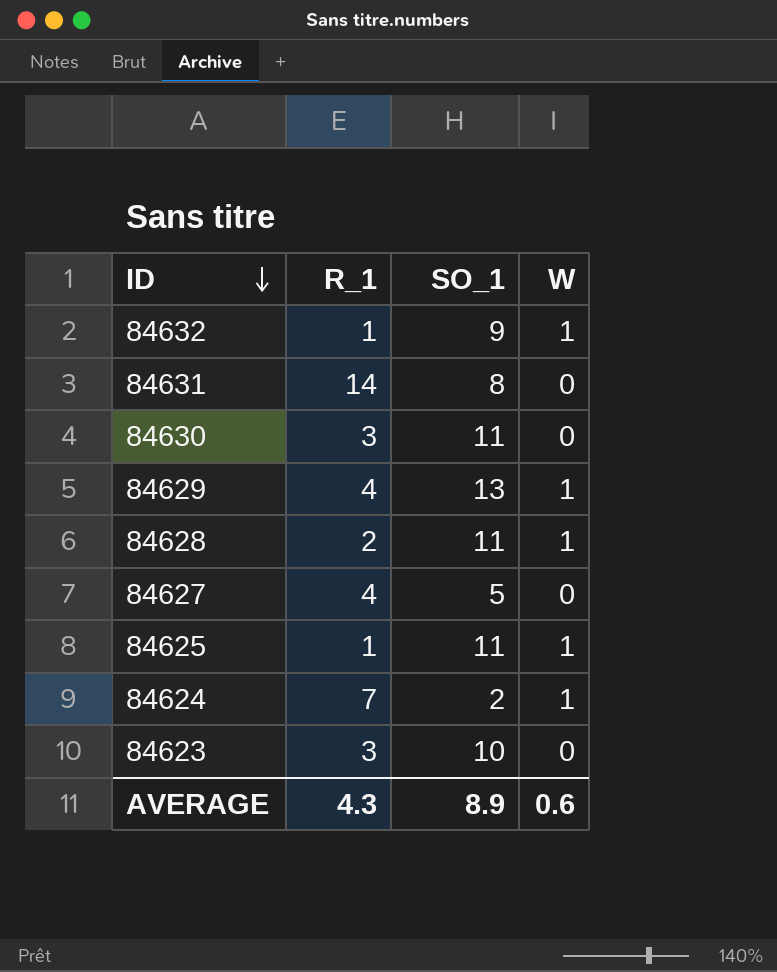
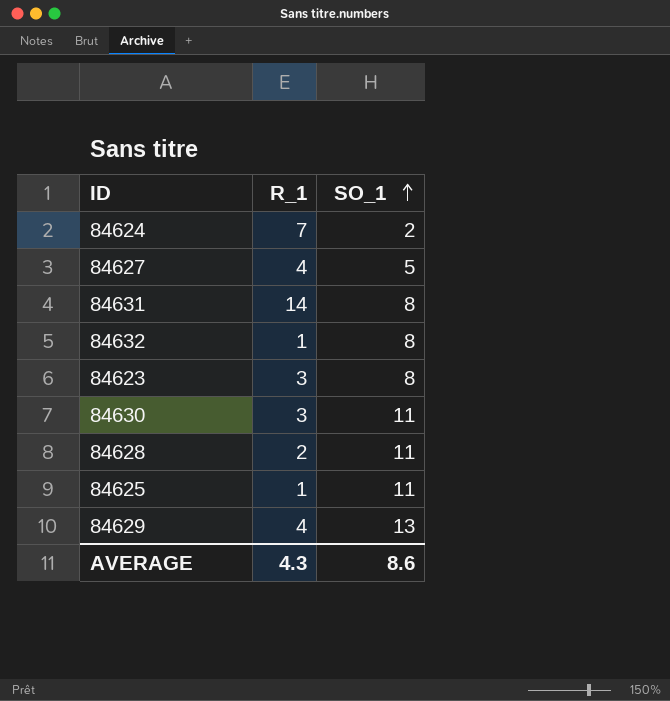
row order: ID descending -> SO_1 ascending
column W | position: 4 -> none
84632 | SO_1: 9 -> 8
84623 | SO_1: 10 -> 8
AVERAGE | SO_1: 8.9 -> 8.6

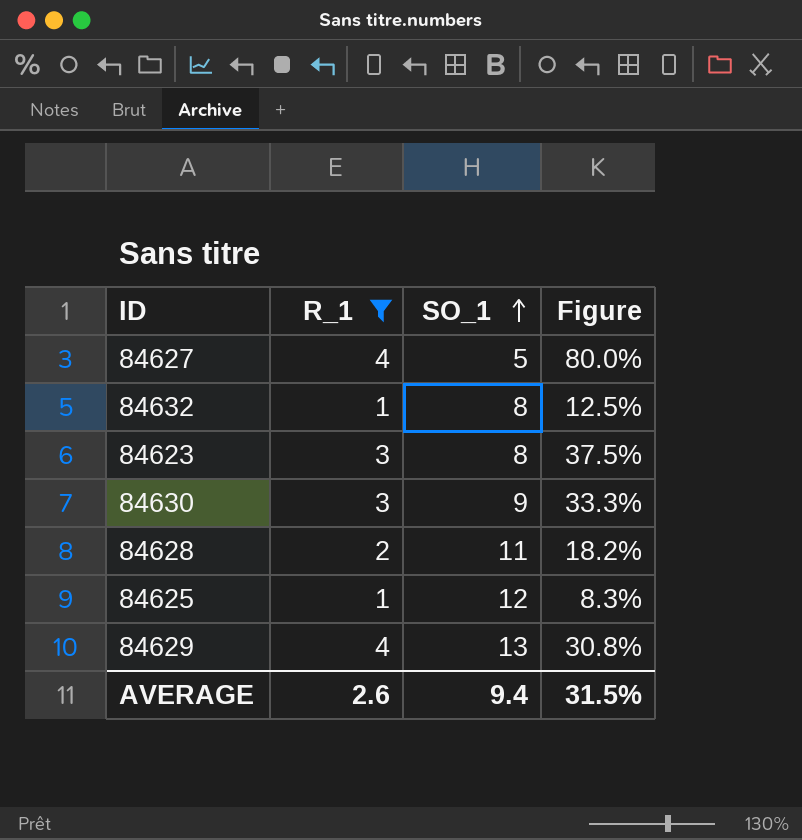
filter: none -> R_1 <= 4
column Figure | formula: none -> [R_1] / [SO_1]
84630 | SO_1: 11 -> 9
84625 | SO_1: 11 -> 12
AVERAGE | R_1: 4.3 -> 2.6
AVERAGE | SO_1: 8.6 -> 9.4

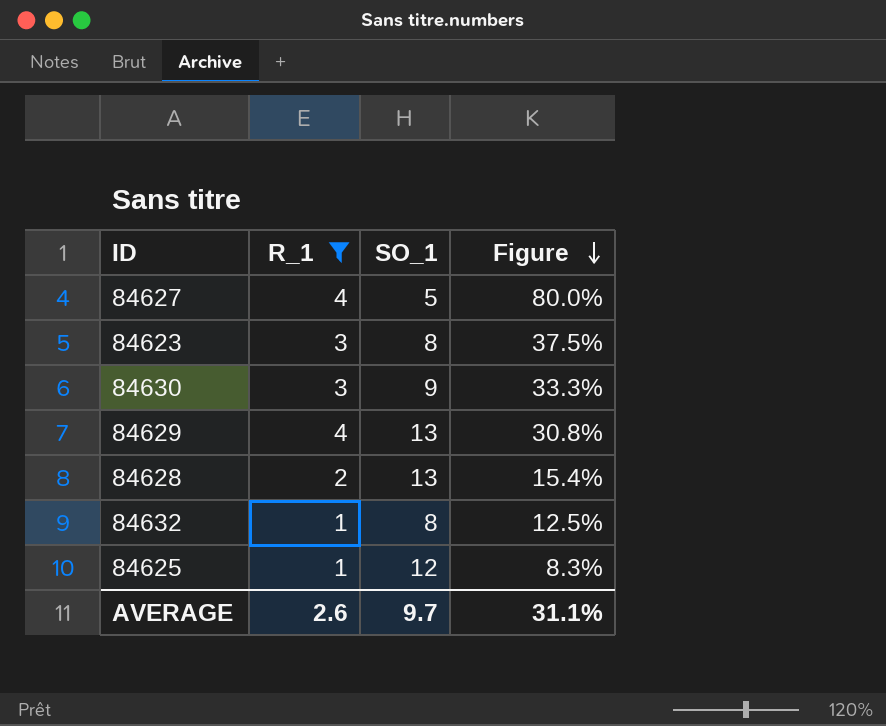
row order: SO_1 ascending -> Figure descending
84628 | SO_1: 11 -> 13
84628 | Figure: 18.2% -> 15.4%
AVERAGE | SO_1: 9.4 -> 9.7
AVERAGE | Figure: 31.5% -> 31.1%

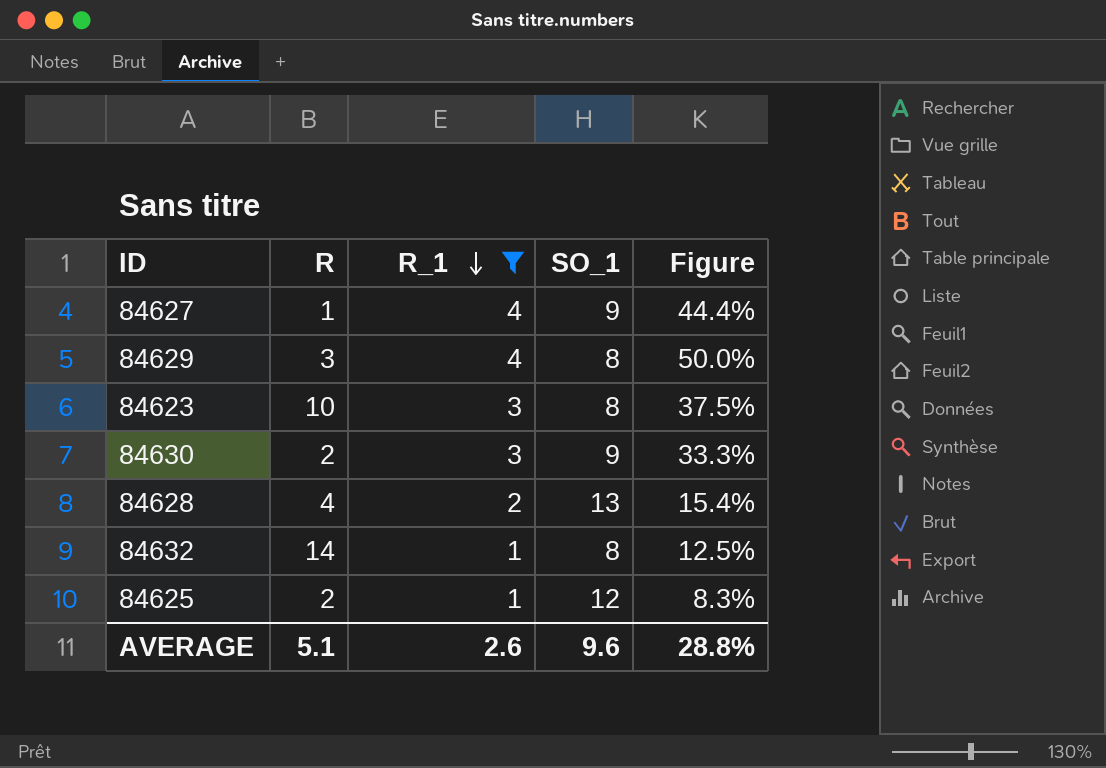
row order: Figure descending -> R_1 descending
column R | position: none -> 2
84627 | SO_1: 5 -> 9
84627 | Figure: 80.0% -> 44.4%
84629 | SO_1: 13 -> 8
84629 | Figure: 30.8% -> 50.0%
AVERAGE | SO_1: 9.7 -> 9.6
AVERAGE | Figure: 31.1% -> 28.8%

